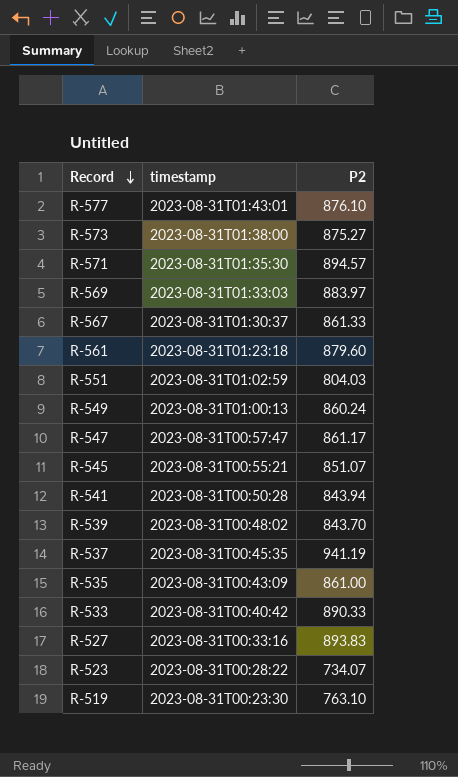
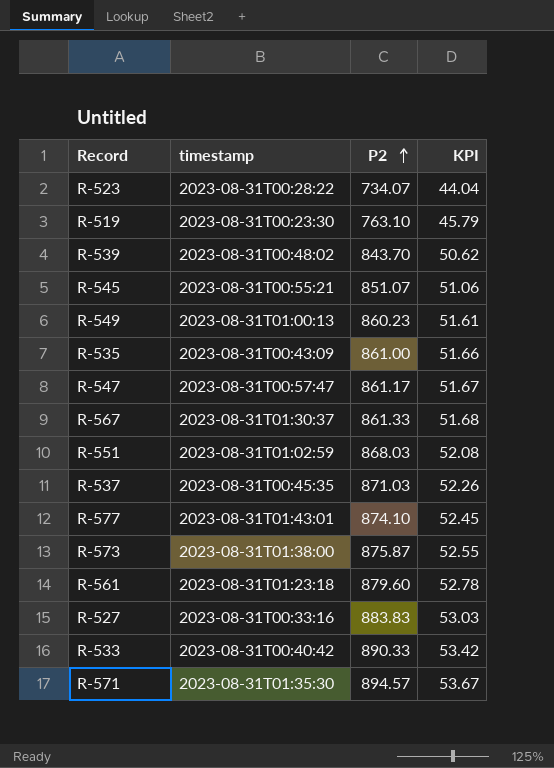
row order: Record descending -> P2 ascending
column KPI | formula: none -> [P2] * 0.06
row R-569: 2023-08-31T01:33:03 | 883.97 -> none
row R-541: 2023-08-31T00:50:28 | 843.94 -> none
R-549 | P2: 860.24 -> 860.23
R-551 | P2: 804.03 -> 868.03
R-537 | P2: 941.19 -> 871.03
R-577 | P2: 876.10 -> 874.10
R-573 | P2: 875.27 -> 875.87
R-527 | P2: 893.83 -> 883.83

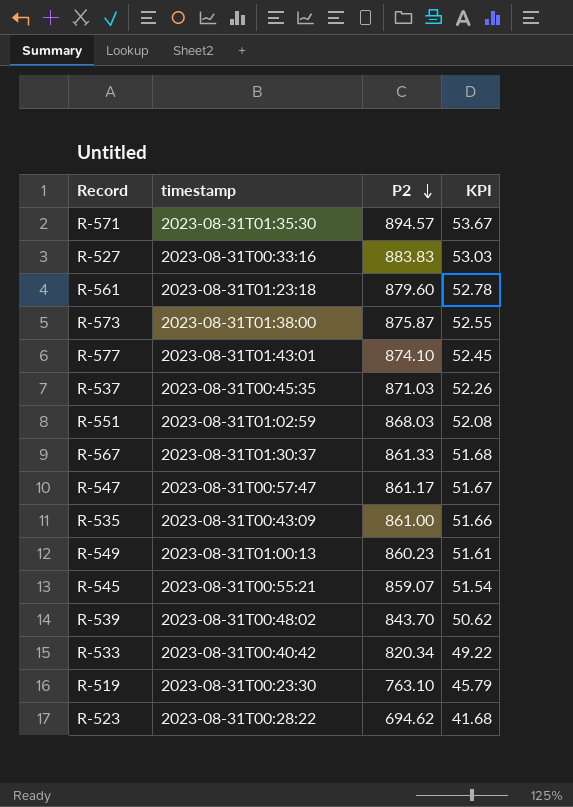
row order: P2 ascending -> P2 descending
R-545 | P2: 851.07 -> 859.07
R-545 | KPI: 51.06 -> 51.54
R-533 | P2: 890.33 -> 820.34
R-533 | KPI: 53.42 -> 49.22
R-523 | P2: 734.07 -> 694.62
R-523 | KPI: 44.04 -> 41.68

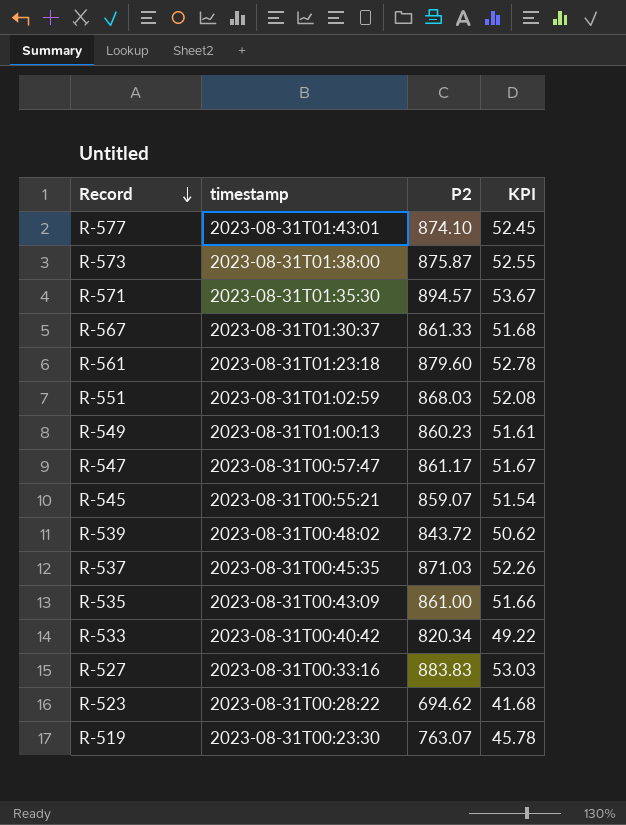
row order: P2 descending -> Record descending
R-539 | P2: 843.70 -> 843.72
R-519 | P2: 763.10 -> 763.07
R-519 | KPI: 45.79 -> 45.78

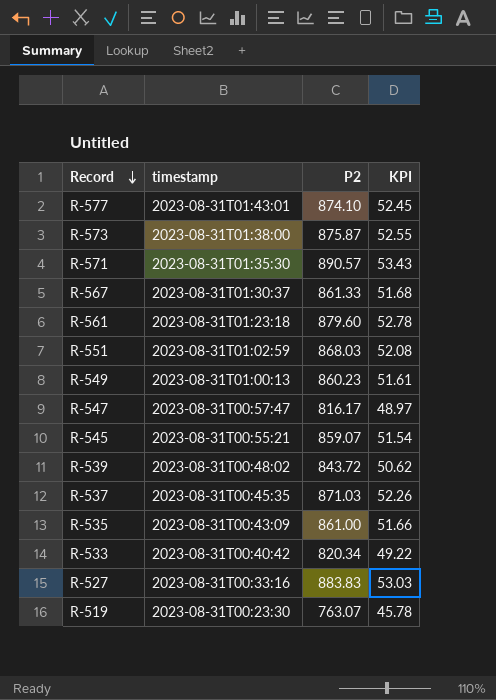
row R-523: 2023-08-31T00:28:22 | 694.62 | 41.68 -> none
R-571 | P2: 894.57 -> 890.57
R-571 | KPI: 53.67 -> 53.43
R-547 | P2: 861.17 -> 816.17
R-547 | KPI: 51.67 -> 48.97

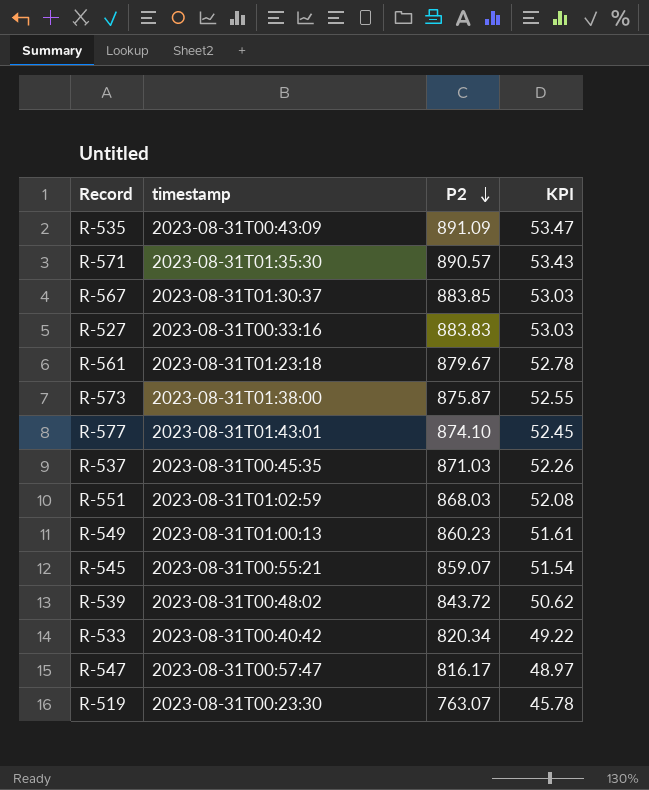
row order: Record descending -> P2 descending
R-535 | P2: 861.00 -> 891.09
R-535 | KPI: 51.66 -> 53.47
R-567 | P2: 861.33 -> 883.85
R-567 | KPI: 51.68 -> 53.03
R-561 | P2: 879.60 -> 879.67

